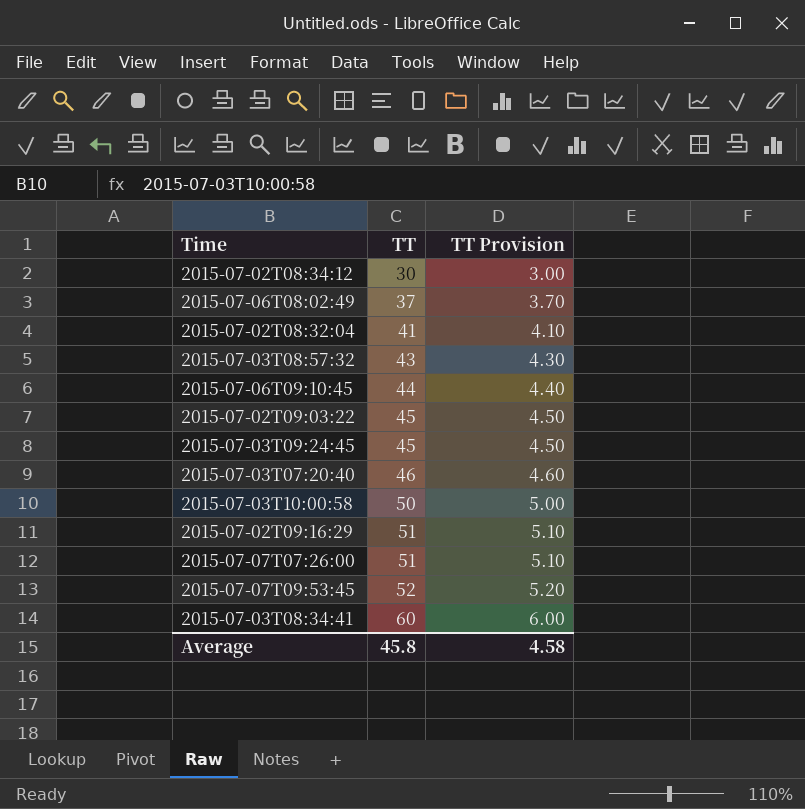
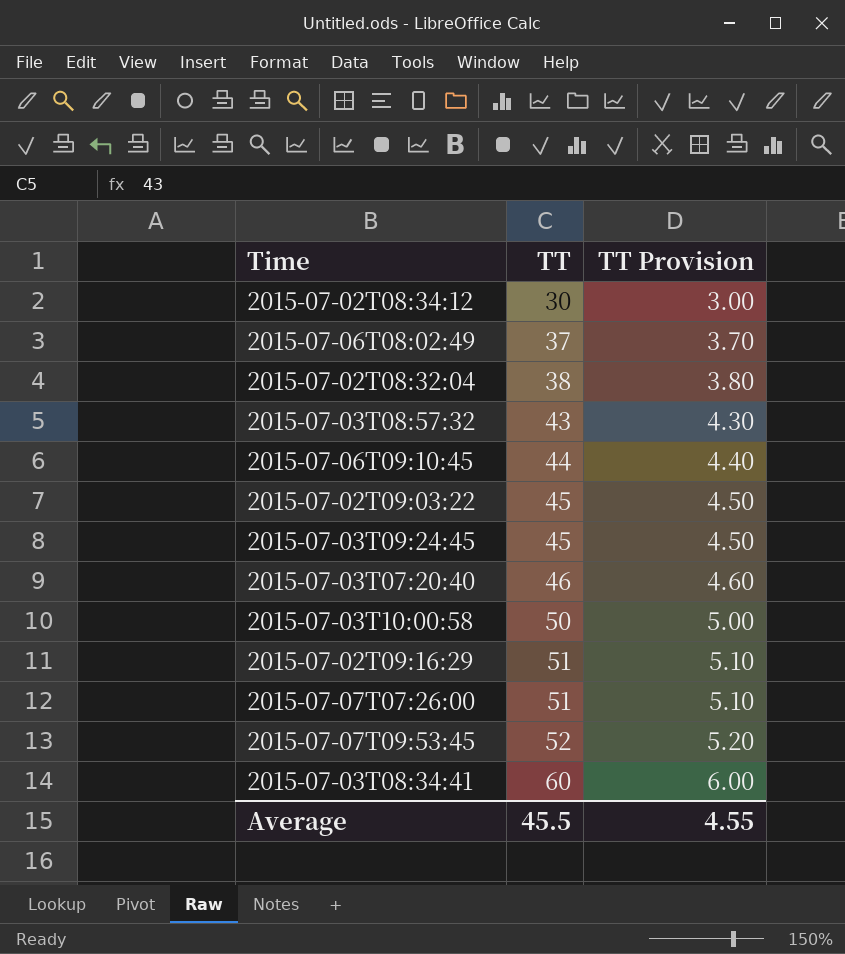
2015-07-02T08:32:04 | TT: 41 -> 38
2015-07-02T08:32:04 | TT Provision: 4.10 -> 3.80
Average | TT: 45.8 -> 45.5
Average | TT Provision: 4.58 -> 4.55

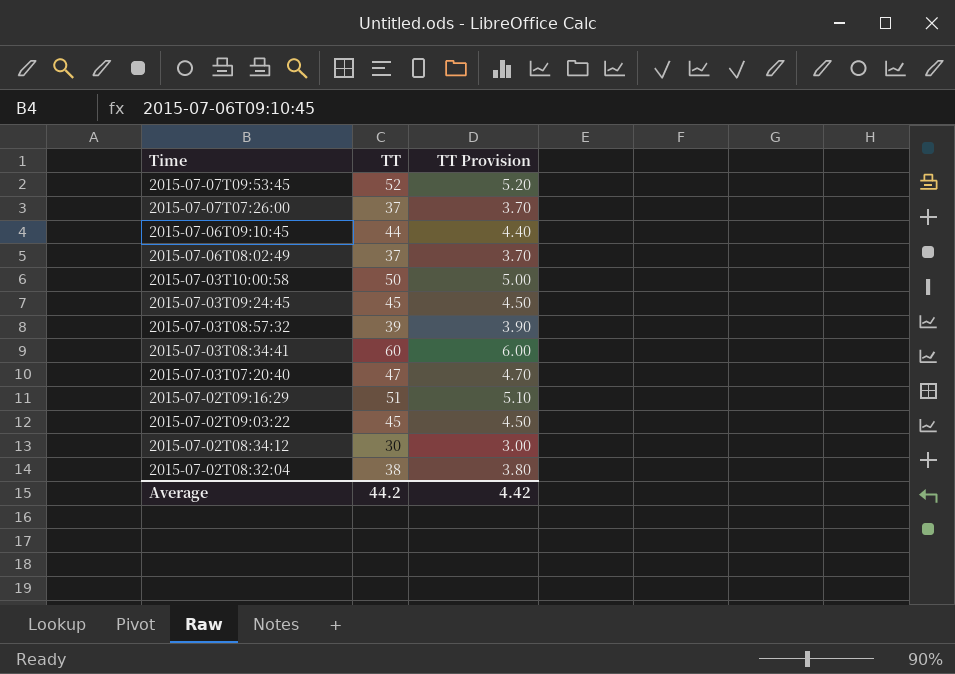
row order: TT ascending -> Time descending
2015-07-07T07:26:00 | TT: 51 -> 37
2015-07-07T07:26:00 | TT Provision: 5.10 -> 3.70
2015-07-03T08:57:32 | TT: 43 -> 39
2015-07-03T08:57:32 | TT Provision: 4.30 -> 3.90
2015-07-03T07:20:40 | TT: 46 -> 47
2015-07-03T07:20:40 | TT Provision: 4.60 -> 4.70
Average | TT: 45.5 -> 44.2
Average | TT Provision: 4.55 -> 4.42

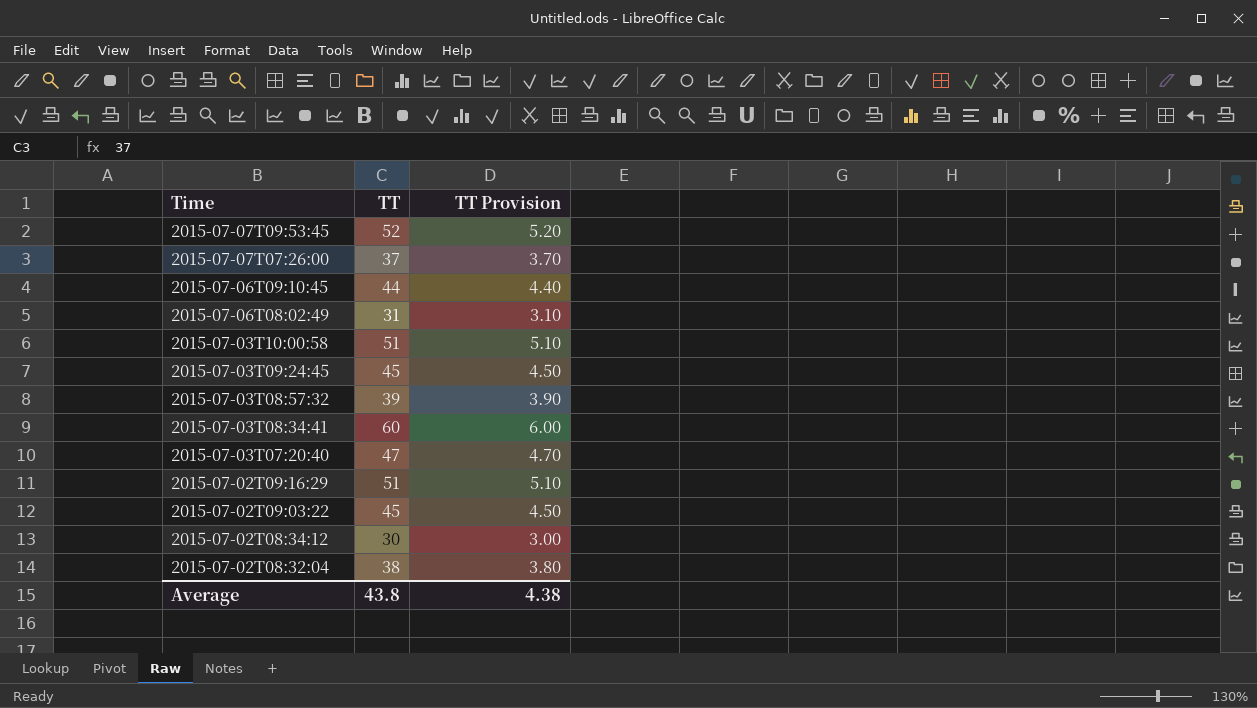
2015-07-06T08:02:49 | TT: 37 -> 31
2015-07-06T08:02:49 | TT Provision: 3.70 -> 3.10
2015-07-03T10:00:58 | TT: 50 -> 51
2015-07-03T10:00:58 | TT Provision: 5.00 -> 5.10
Average | TT: 44.2 -> 43.8
Average | TT Provision: 4.42 -> 4.38

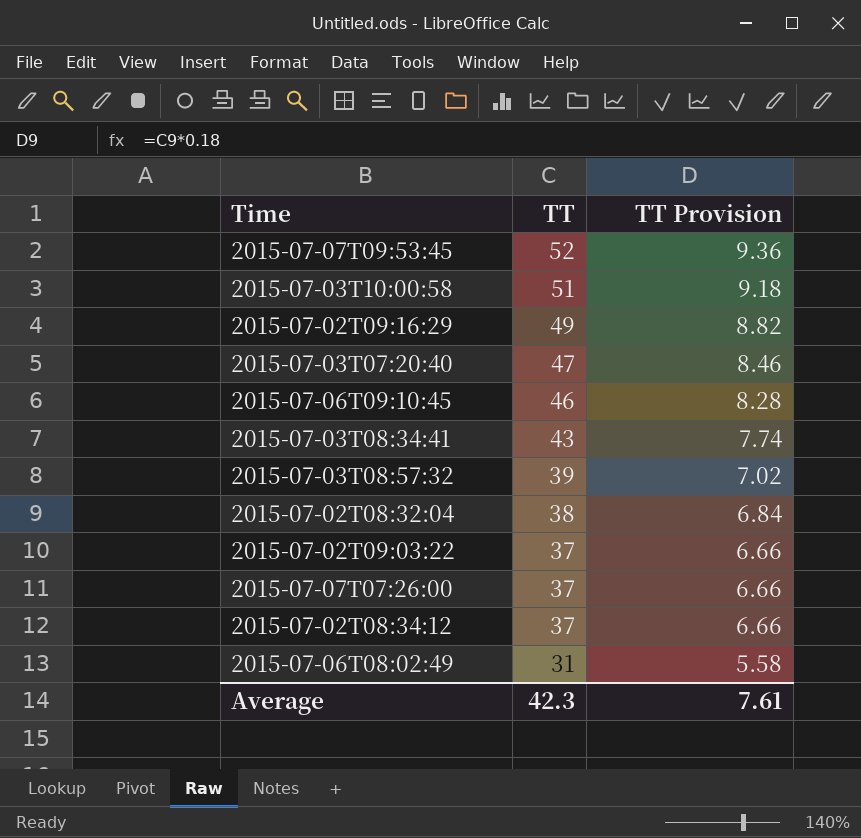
row order: Time descending -> TT descending
column TT Provision | formula: [TT] * 0.1 -> [TT] * 0.18
row 2015-07-03T09:24:45: 45 | 4.50 -> none
2015-07-02T09:16:29 | TT: 51 -> 49
2015-07-06T09:10:45 | TT: 44 -> 46
2015-07-03T08:34:41 | TT: 60 -> 43
2015-07-02T09:03:22 | TT: 45 -> 37
2015-07-02T08:34:12 | TT: 30 -> 37
Average | TT: 43.8 -> 42.3
Average | TT Provision: 4.38 -> 7.61

